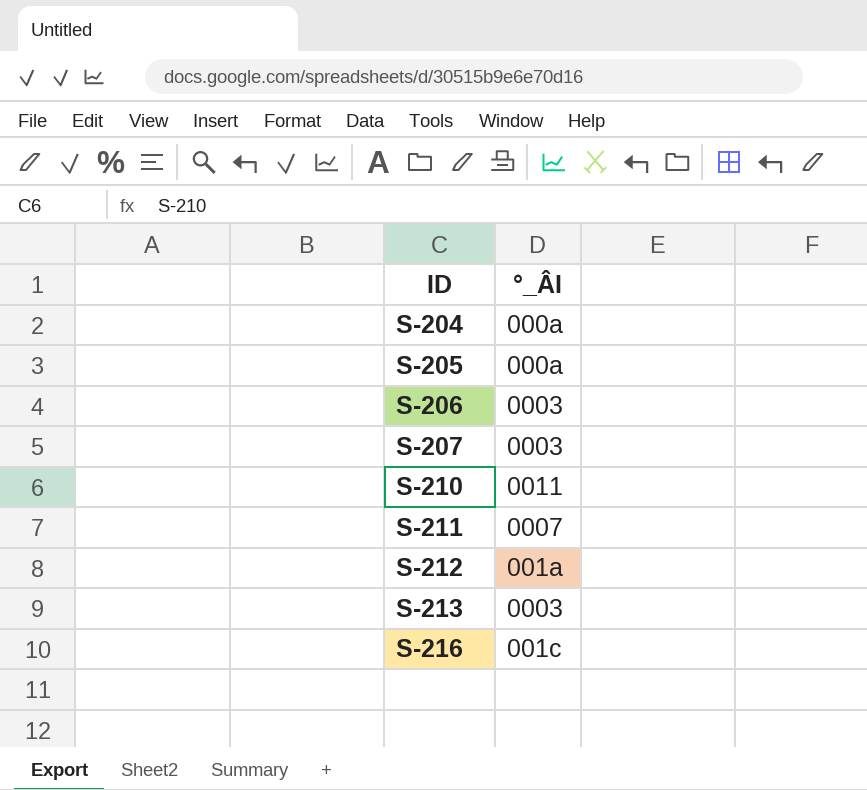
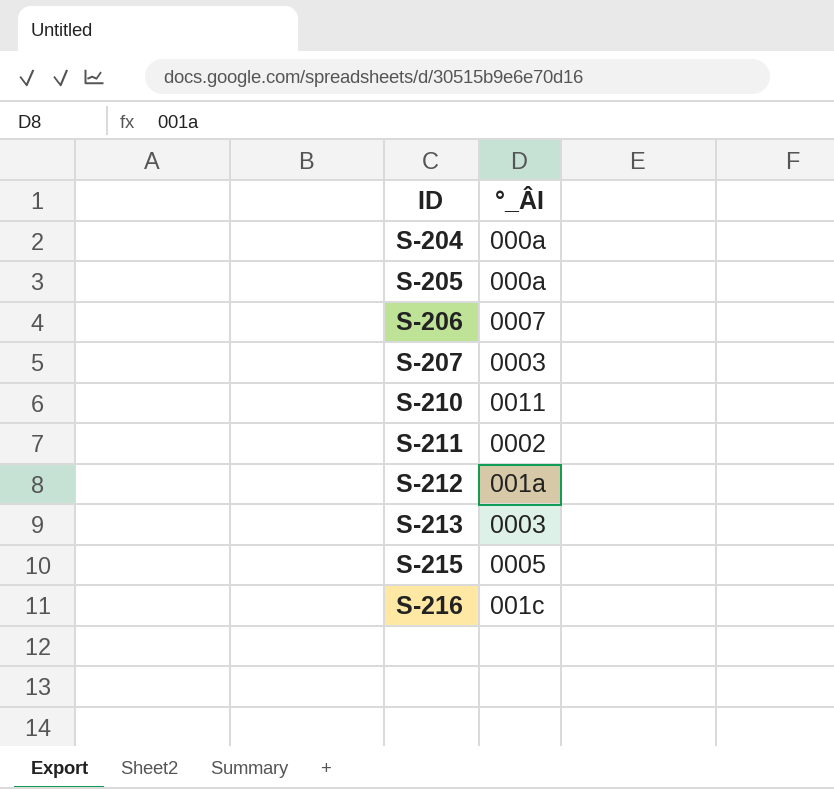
S-206 | °_ÂI: 0003 -> 0007
S-211 | °_ÂI: 0007 -> 0002
row S-215: none -> 0005

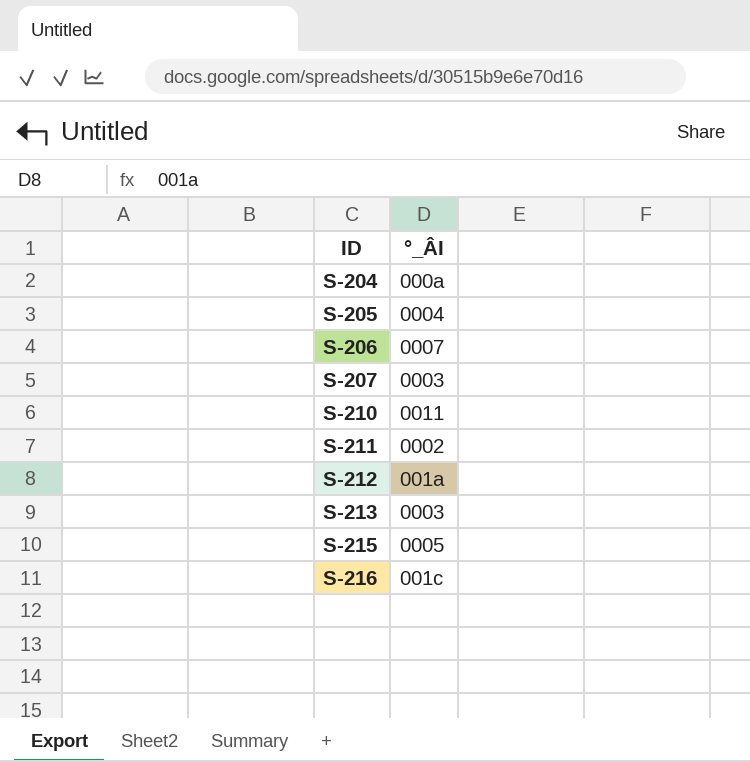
S-205 | °_ÂI: 000a -> 0004

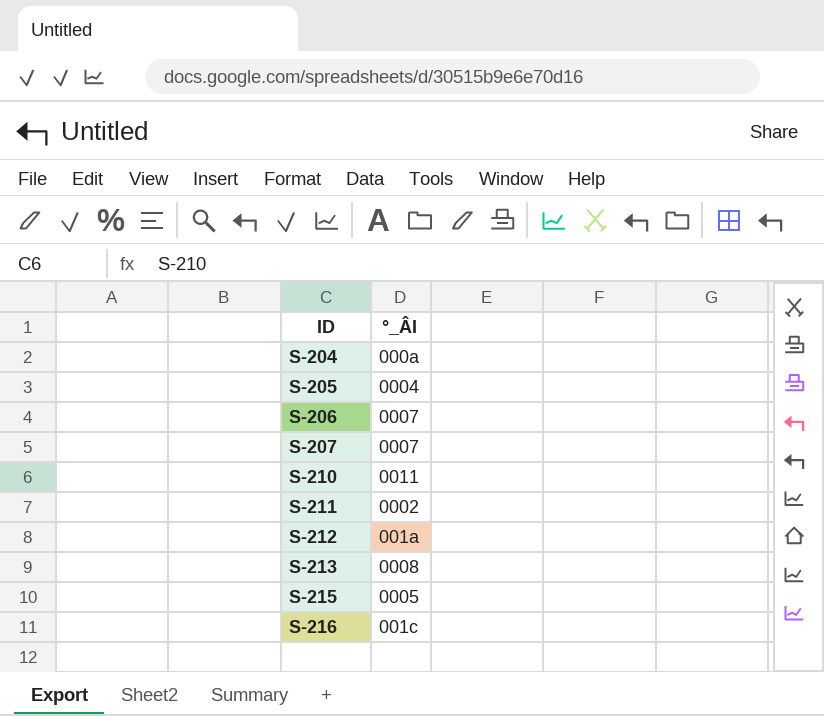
S-207 | °_ÂI: 0003 -> 0007
S-213 | °_ÂI: 0003 -> 0008

